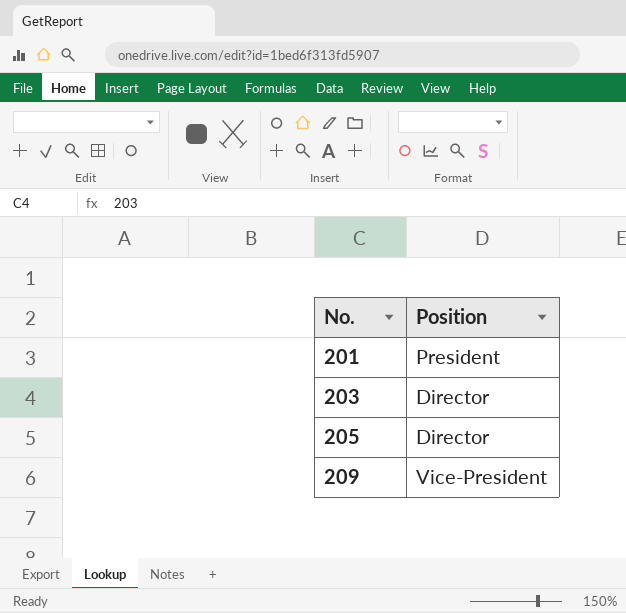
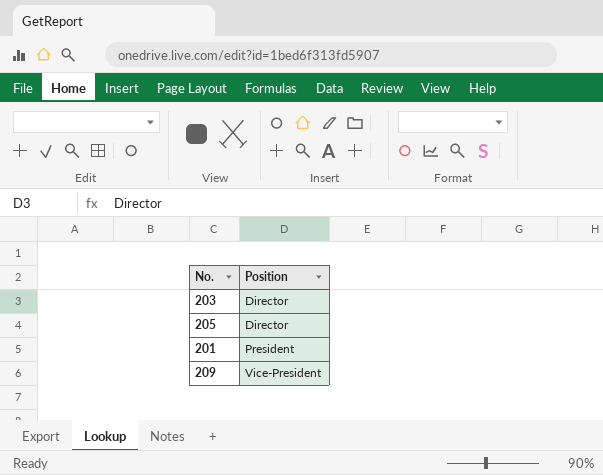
row order: No. ascending -> Position ascending

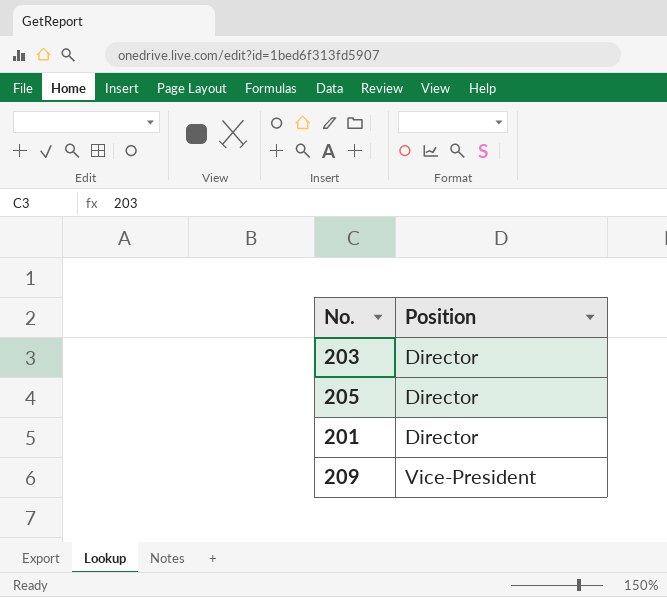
201 | Position: President -> Director

